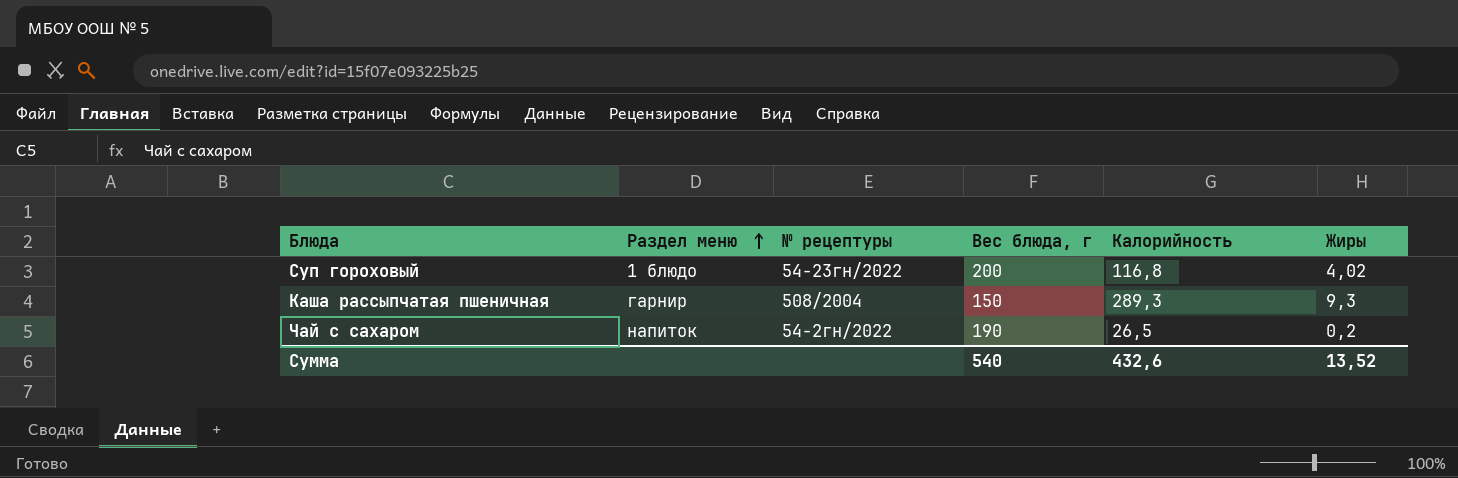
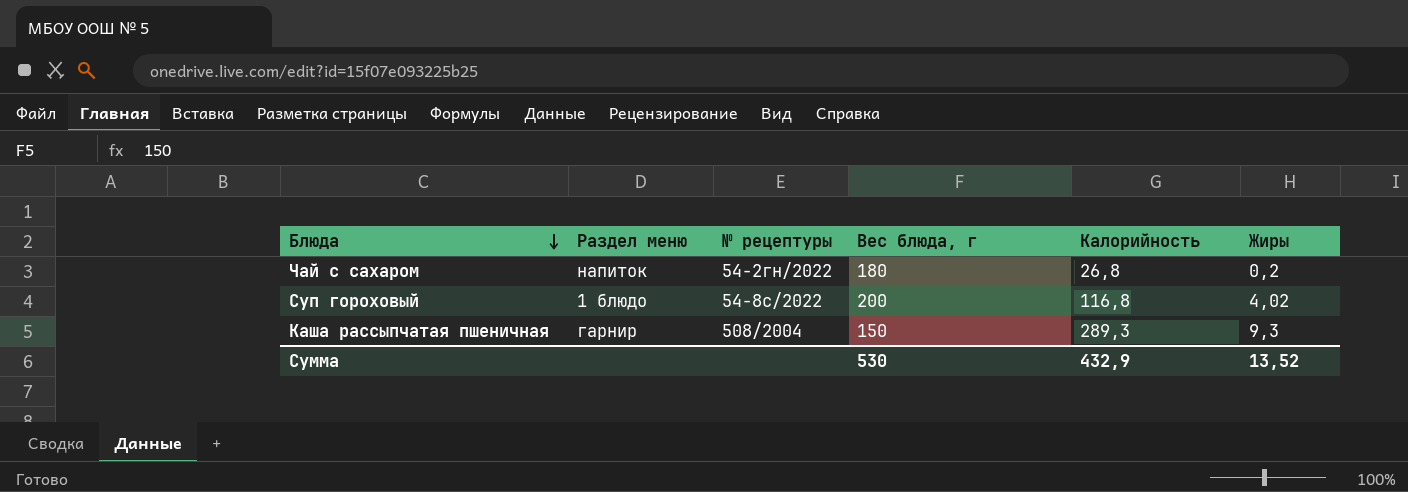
row order: Раздел меню ascending -> Блюда descending
Чай с сахаром | Вес блюда, г: 190 -> 180
Чай с сахаром | Калорийность: 26,5 -> 26,8
Суп гороховый | № рецептуры: 54-23гн/2022 -> 54-8с/2022
Сумма | Вес блюда, г: 540 -> 530
Сумма | Калорийность: 432,6 -> 432,9

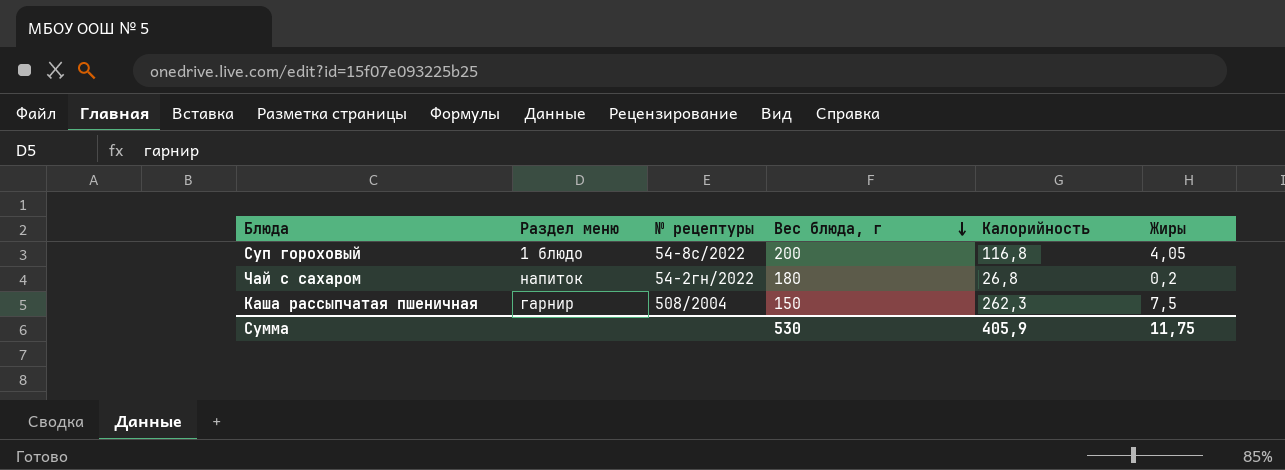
row order: Блюда descending -> Вес блюда, г descending
Суп гороховый | Жиры: 4,02 -> 4,05
Каша рассыпчатая пшеничная | Калорийность: 289,3 -> 262,3
Каша рассыпчатая пшеничная | Жиры: 9,3 -> 7,5
Сумма | Калорийность: 432,9 -> 405,9
Сумма | Жиры: 13,52 -> 11,75

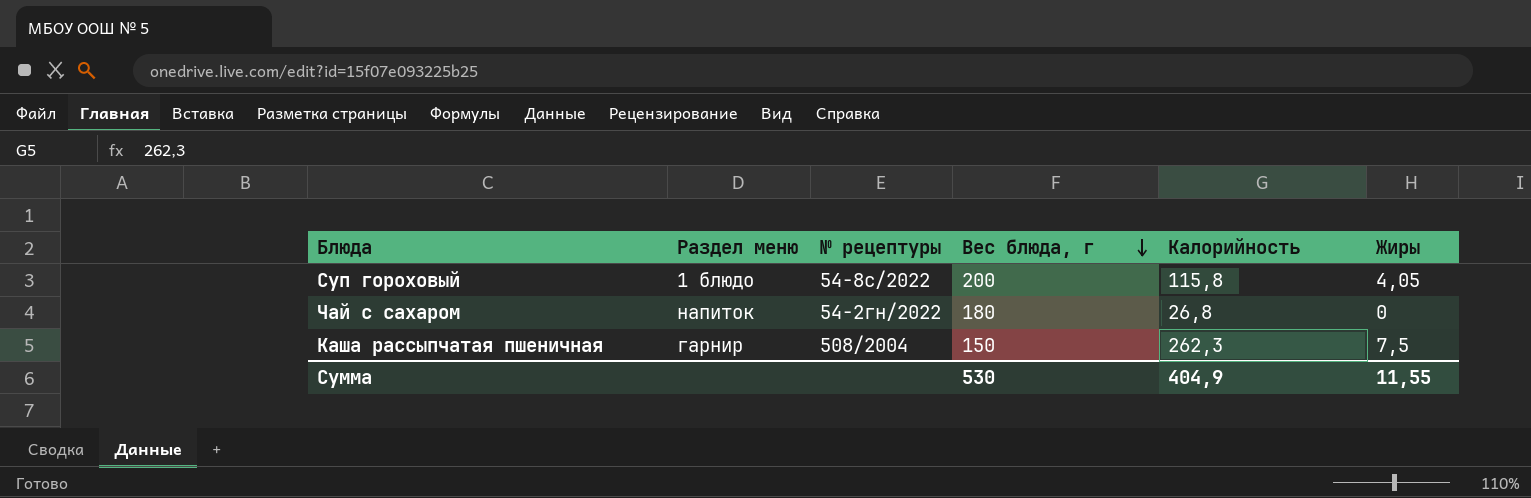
Суп гороховый | Калорийность: 116,8 -> 115,8
Чай с сахаром | Жиры: 0,2 -> 0
Сумма | Калорийность: 405,9 -> 404,9
Сумма | Жиры: 11,75 -> 11,55

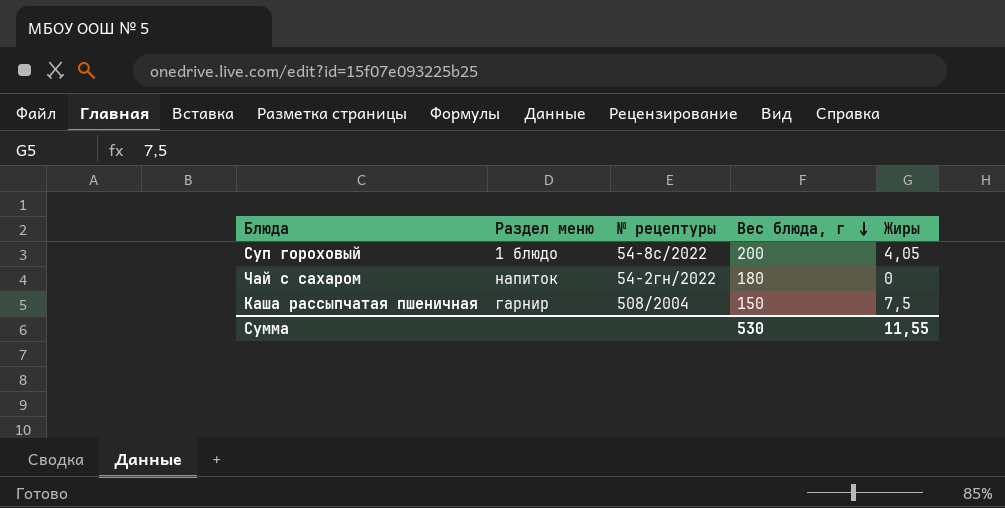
column Калорийность | position: 5 -> none

